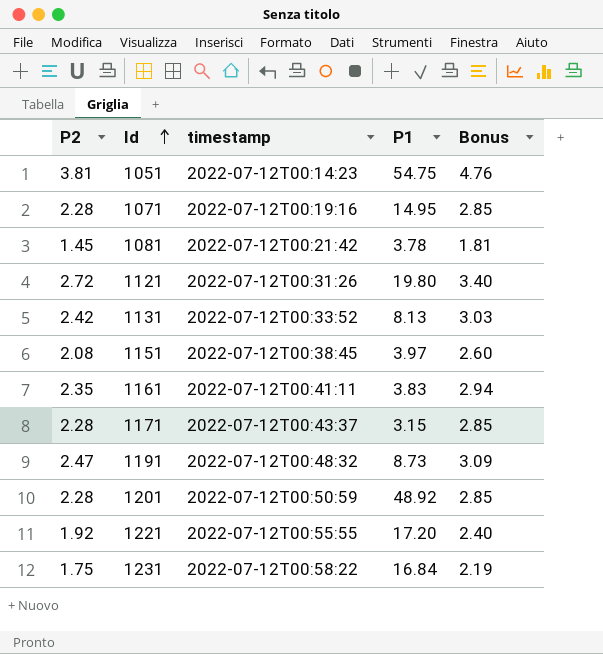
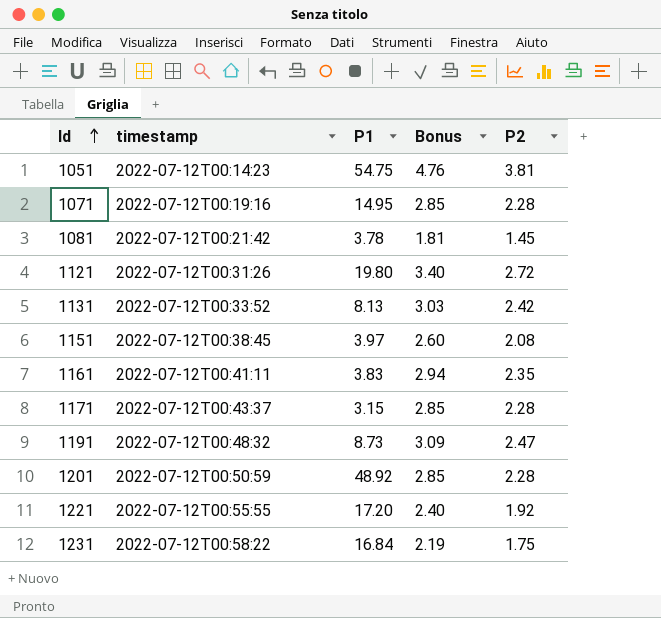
column P2 | position: 1 -> 5

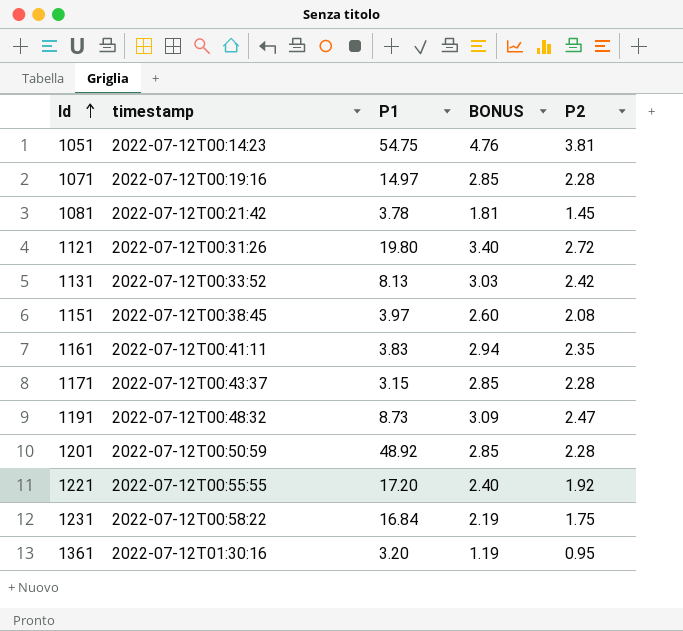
column name: Bonus -> BONUS
1071 | P1: 14.95 -> 14.97
row 1361: none -> 2022-07-12T01:30:16 | 3.20 | 1.19 | 0.95

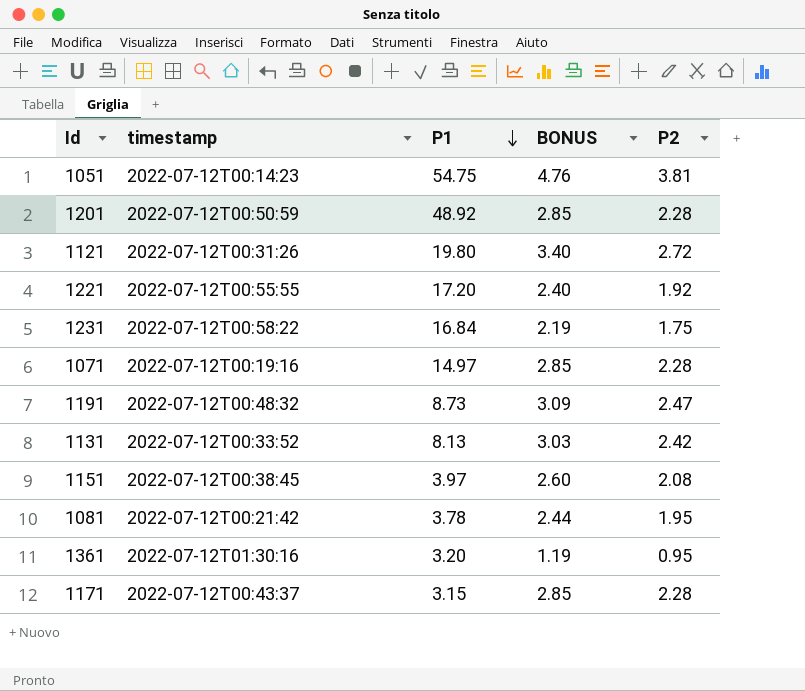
row order: Id ascending -> P1 descending
row 1161: 2022-07-12T00:41:11 | 3.83 | 2.94 | 2.35 -> none
1081 | BONUS: 1.81 -> 2.44
1081 | P2: 1.45 -> 1.95

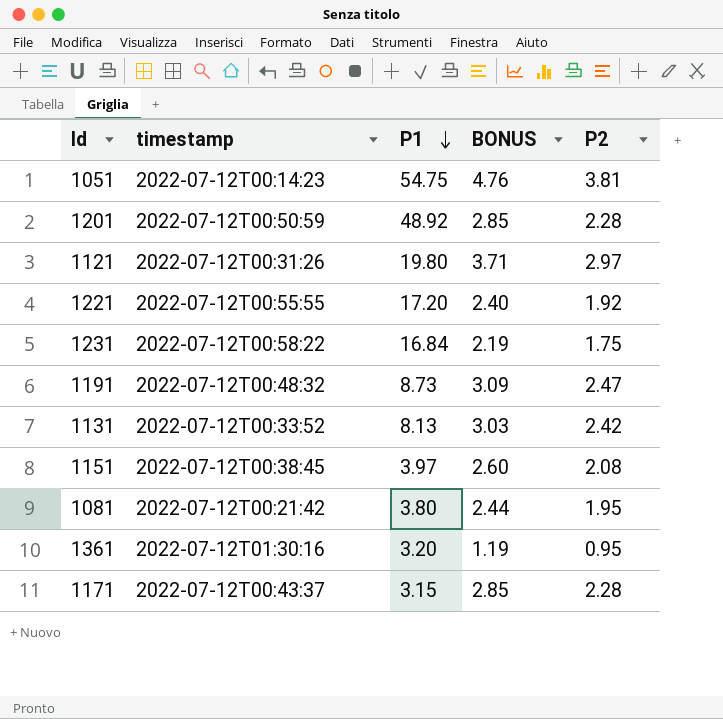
row 1071: 2022-07-12T00:19:16 | 14.97 | 2.85 | 2.28 -> none
1121 | BONUS: 3.40 -> 3.71
1121 | P2: 2.72 -> 2.97
1081 | P1: 3.78 -> 3.80

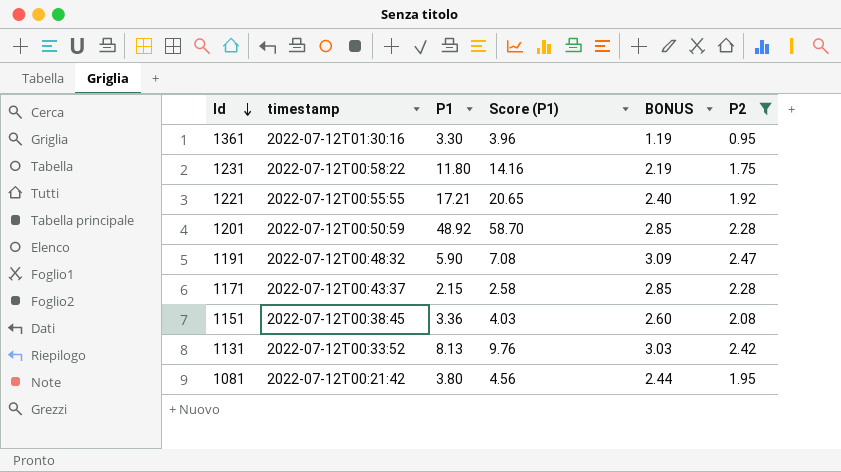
filter: none -> P2 <= 2.47
row order: P1 descending -> Id descending
column Score (P1) | formula: none -> [P1] * 1.2
1361 | P1: 3.20 -> 3.30
1231 | P1: 16.84 -> 11.80
1221 | P1: 17.20 -> 17.21
1191 | P1: 8.73 -> 5.90
1171 | P1: 3.15 -> 2.15
1151 | P1: 3.97 -> 3.36

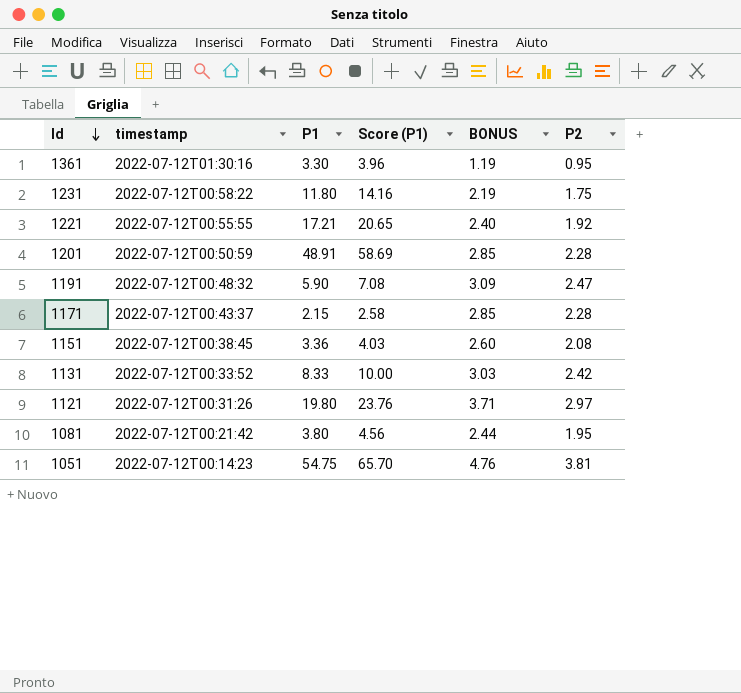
filter: P2 <= 2.47 -> none
1201 | P1: 48.92 -> 48.91
1201 | Score (P1): 58.70 -> 58.69
1131 | P1: 8.13 -> 8.33
1131 | Score (P1): 9.76 -> 10.00

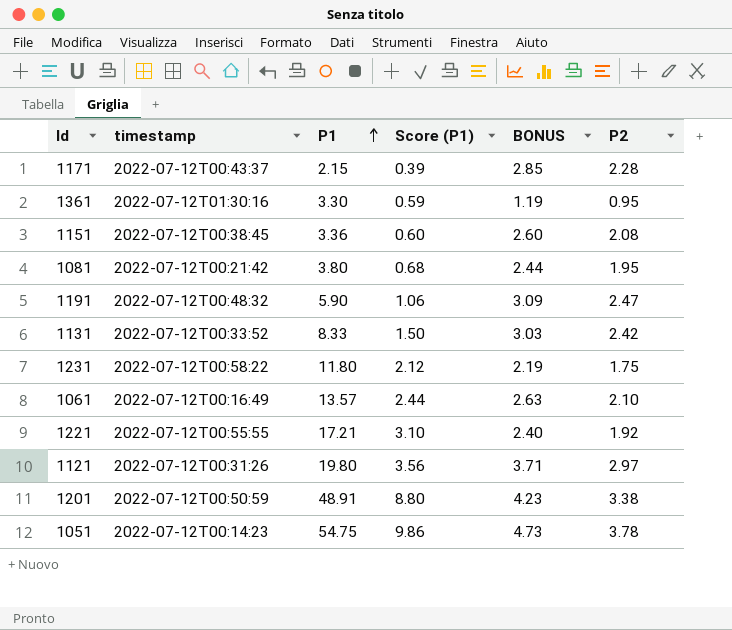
row order: Id descending -> P1 ascending
column Score (P1) | formula: [P1] * 1.2 -> [P1] * 0.18
row 1061: none -> 2022-07-12T00:16:49 | 13.57 | 2.44 | 2.63 | 2.10
1201 | BONUS: 2.85 -> 4.23
1201 | P2: 2.28 -> 3.38
1051 | BONUS: 4.76 -> 4.73
1051 | P2: 3.81 -> 3.78

